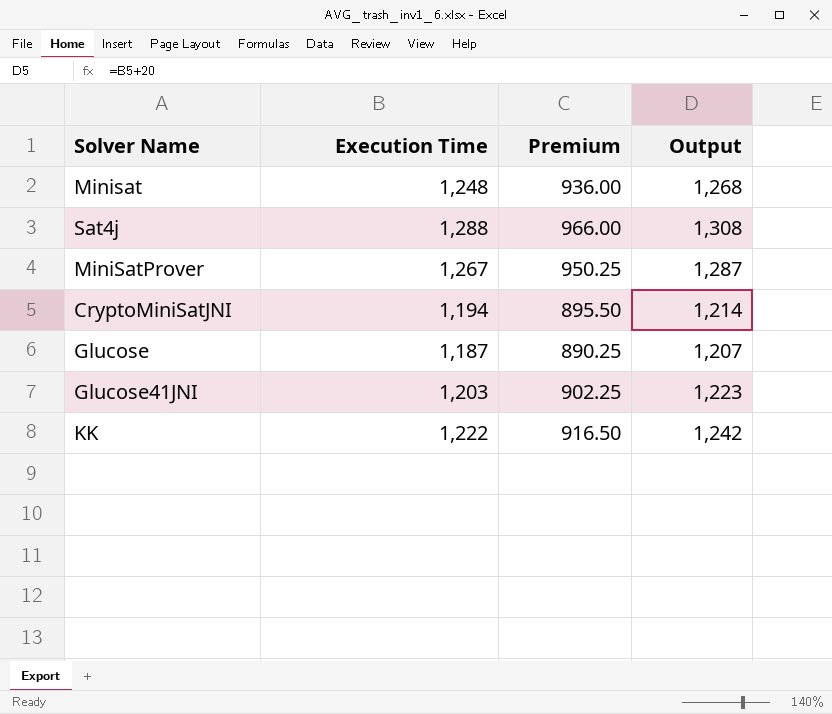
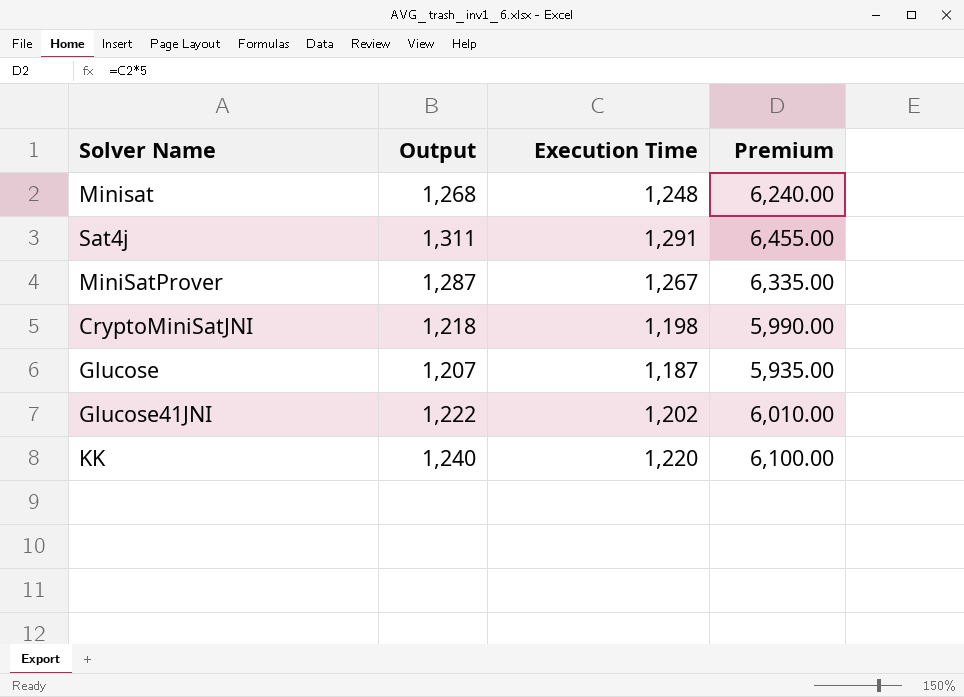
column Output | position: 4 -> 2
column Premium | formula: [Execution Time] * 0.75 -> [Execution Time] * 5
Sat4j | Output: 1,308 -> 1,311
Sat4j | Execution Time: 1,288 -> 1,291
CryptoMiniSatJNI | Output: 1,214 -> 1,218
CryptoMiniSatJNI | Execution Time: 1,194 -> 1,198
Glucose41JNI | Output: 1,223 -> 1,222
Glucose41JNI | Execution Time: 1,203 -> 1,202
KK | Output: 1,242 -> 1,240
KK | Execution Time: 1,222 -> 1,220

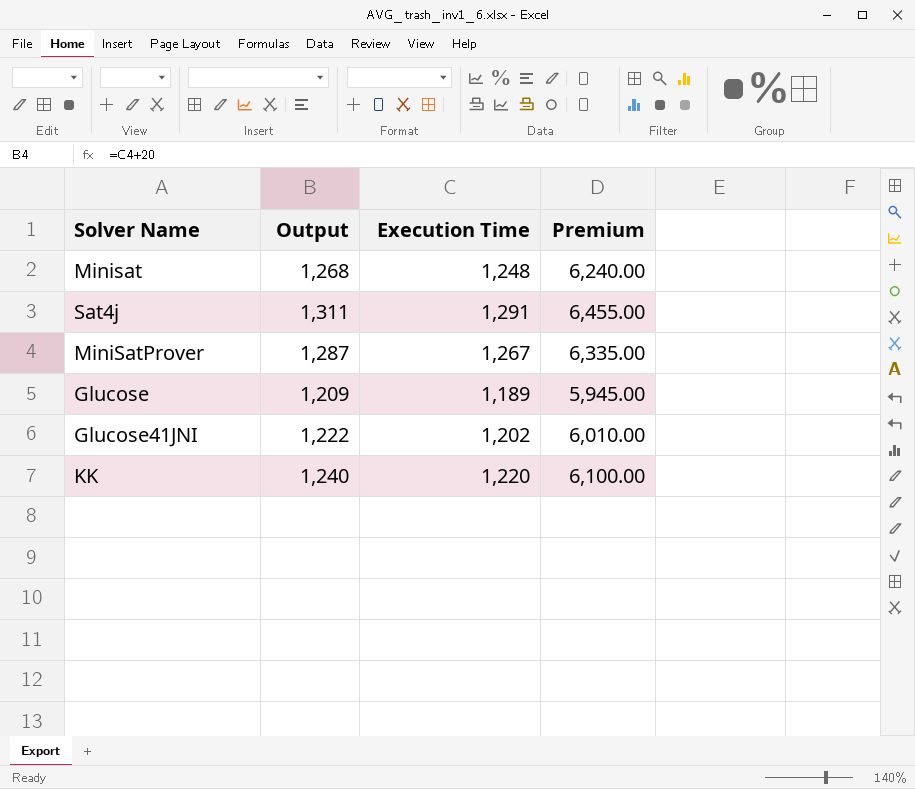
row CryptoMiniSatJNI: 1,218 | 1,198 | 5,990.00 -> none
Glucose | Output: 1,207 -> 1,209
Glucose | Execution Time: 1,187 -> 1,189
Glucose | Premium: 5,935.00 -> 5,945.00

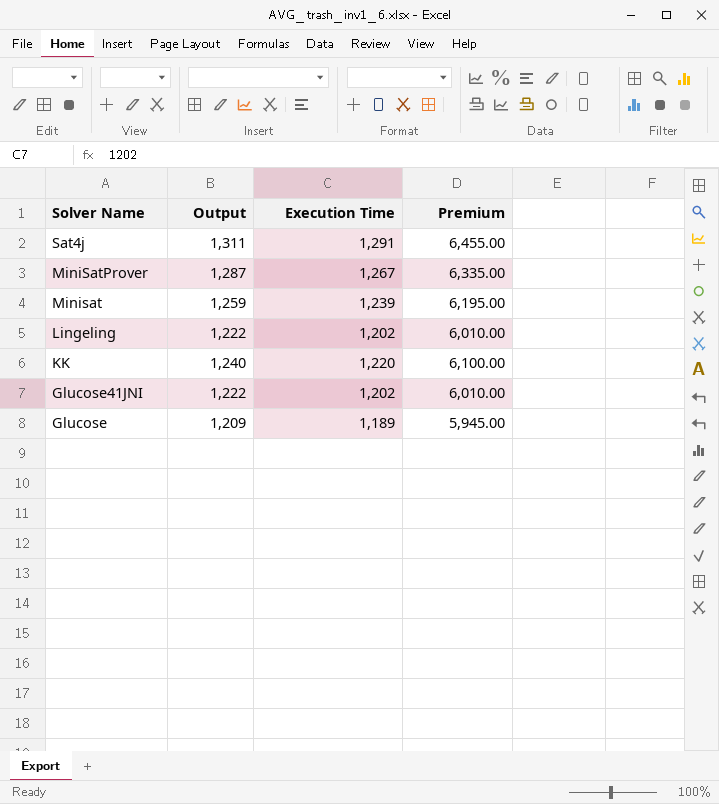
row order: none -> Solver Name descending
Minisat | Output: 1,268 -> 1,259
Minisat | Execution Time: 1,248 -> 1,239
Minisat | Premium: 6,240.00 -> 6,195.00
row Lingeling: none -> 1,222 | 1,202 | 6,010.00

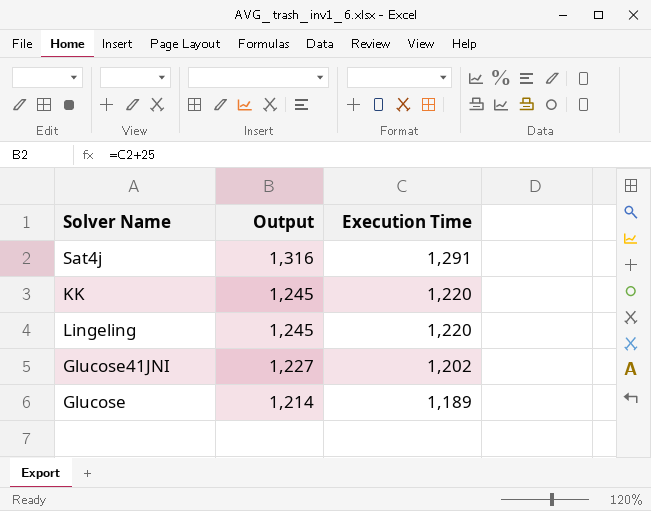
row order: Solver Name descending -> Output descending
column Premium | formula: [Execution Time] * 5 -> none
column Output | formula: [Execution Time] + 20 -> [Execution Time] + 25
row MiniSatProver: 1,287 | 1,267 | 6,335.00 -> none
row Minisat: 1,259 | 1,239 | 6,195.00 -> none
Lingeling | Execution Time: 1,202 -> 1,220

